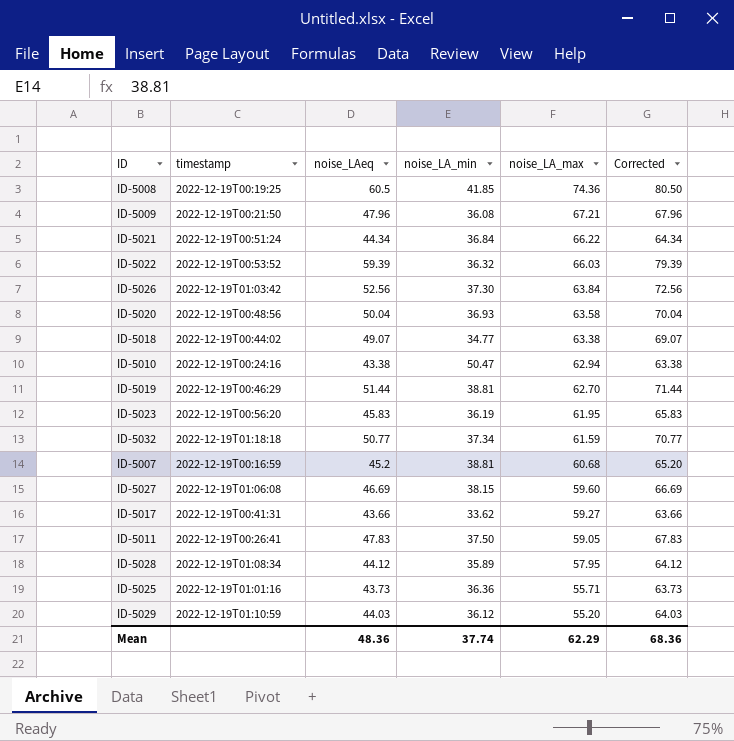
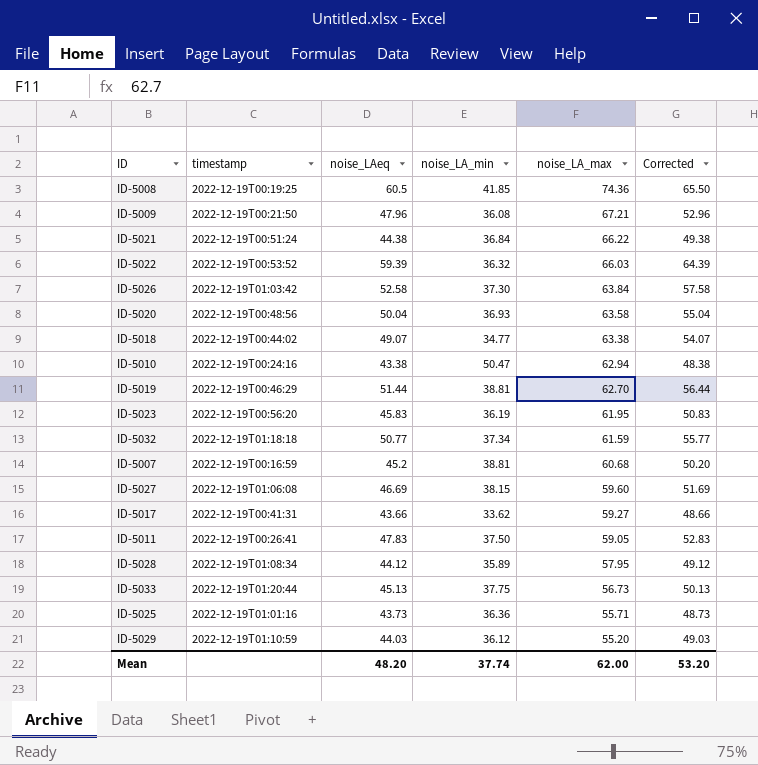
column Corrected | formula: [noise_LAeq] + 20 -> [noise_LAeq] + 5
ID-5021 | noise_LAeq: 44.34 -> 44.38
ID-5026 | noise_LAeq: 52.56 -> 52.58
row ID-5033: none -> 2022-12-19T01:20:44 | 45.13 | 37.75 | 56.73 | 50.13
Mean | noise_LAeq: 48.36 -> 48.20
Mean | noise_LA_max: 62.29 -> 62.00
Mean | Corrected: 68.36 -> 53.20

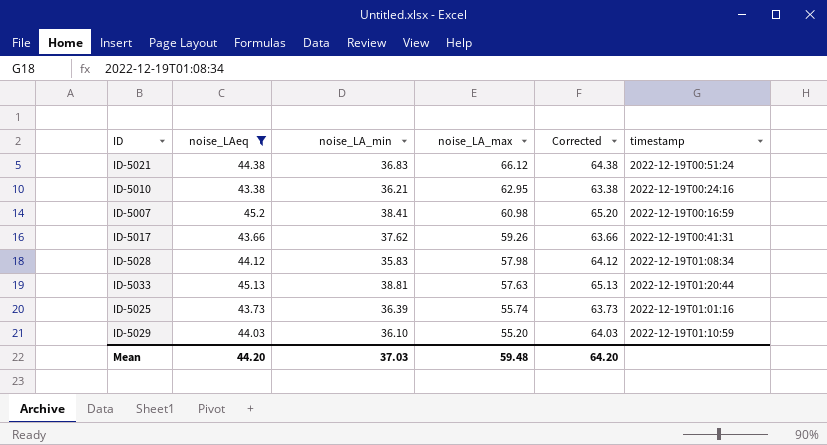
filter: none -> noise_LAeq <= 45.2
column Corrected | formula: [noise_LAeq] + 5 -> [noise_LAeq] + 20
column timestamp | position: 2 -> 6
ID-5021 | noise_LA_min: 36.84 -> 36.83
ID-5021 | noise_LA_max: 66.22 -> 66.12
ID-5010 | noise_LA_min: 50.47 -> 36.21
ID-5010 | noise_LA_max: 62.94 -> 62.95
ID-5007 | noise_LA_min: 38.81 -> 38.41
ID-5007 | noise_LA_max: 60.68 -> 60.98
ID-5017 | noise_LA_min: 33.62 -> 37.62
ID-5017 | noise_LA_max: 59.27 -> 59.26
ID-5028 | noise_LA_min: 35.89 -> 35.83
ID-5028 | noise_LA_max: 57.95 -> 57.98
ID-5033 | noise_LA_min: 37.75 -> 38.81
ID-5033 | noise_LA_max: 56.73 -> 57.63
ID-5025 | noise_LA_min: 36.36 -> 36.39
ID-5025 | noise_LA_max: 55.71 -> 55.74
ID-5029 | noise_LA_min: 36.12 -> 36.10
Mean | noise_LAeq: 48.20 -> 44.20
Mean | noise_LA_min: 37.74 -> 37.03
Mean | noise_LA_max: 62.00 -> 59.48
Mean | Corrected: 53.20 -> 64.20

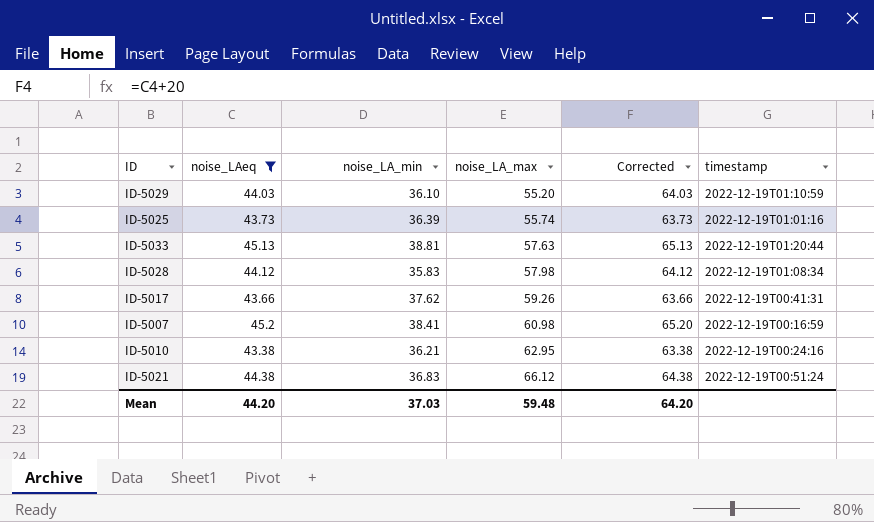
row order: noise_LA_max descending -> noise_LA_max ascending

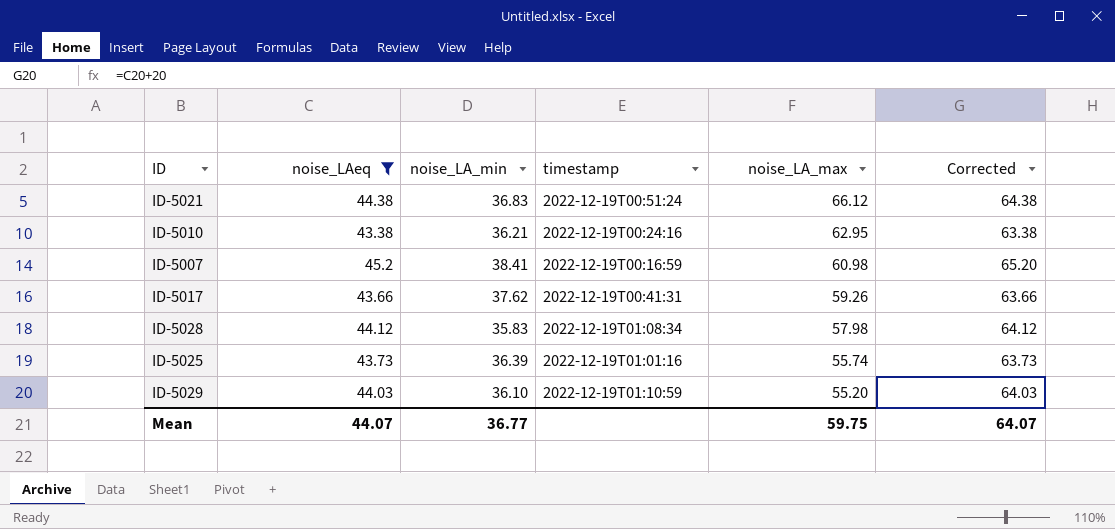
row order: noise_LA_max ascending -> noise_LA_max descending
column timestamp | position: 6 -> 4
row ID-5033: 45.13 | 38.81 | 57.63 | 65.13 | 2022-12-19T01:20:44 -> none
Mean | noise_LAeq: 44.20 -> 44.07
Mean | noise_LA_min: 37.03 -> 36.77
Mean | noise_LA_max: 59.48 -> 59.75
Mean | Corrected: 64.20 -> 64.07

